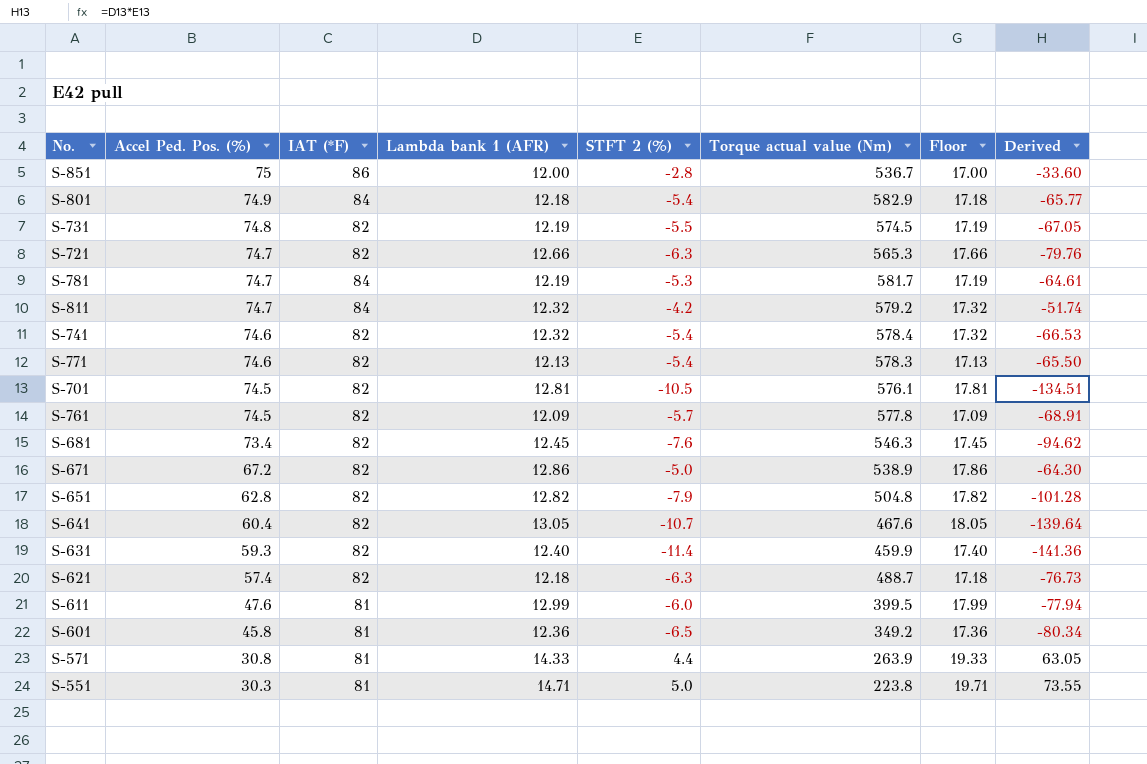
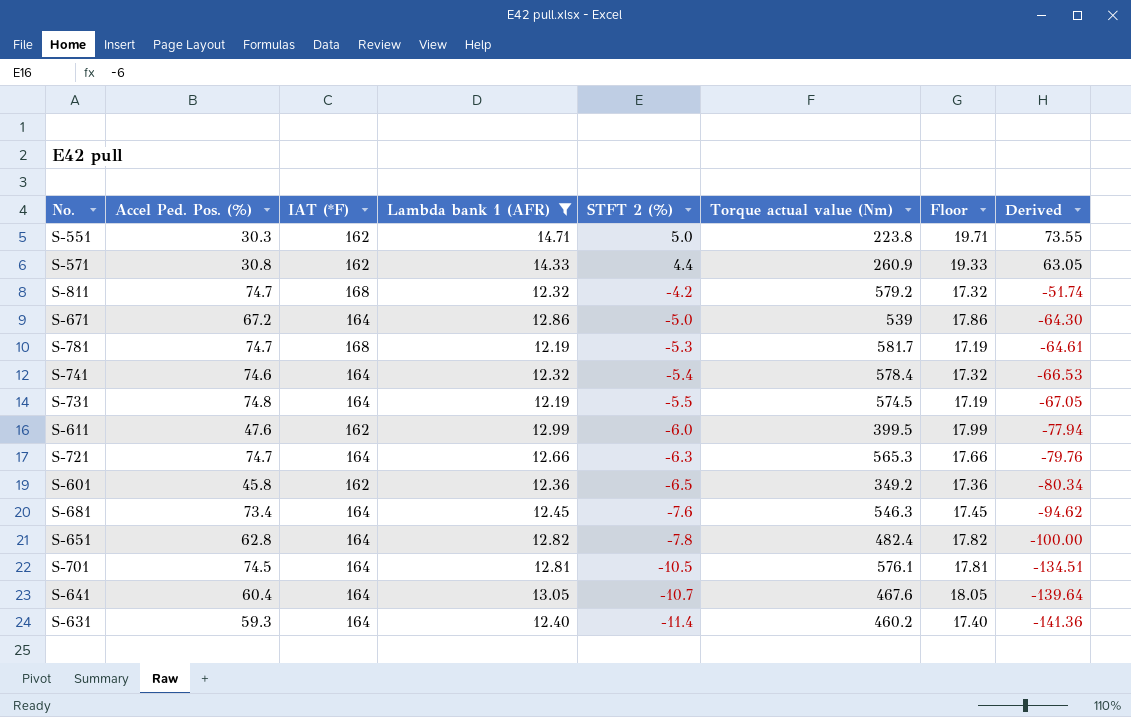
filter: none -> Lambda bank 1 (AFR) >= 12.19
row order: Accel Ped. Pos. (%) descending -> STFT 2 (%) descending
S-551 | IAT (*F): 81 -> 162
S-571 | IAT (*F): 81 -> 162
S-571 | Torque actual value (Nm): 263.9 -> 260.9
S-811 | IAT (*F): 84 -> 168
S-671 | IAT (*F): 82 -> 164
S-671 | Torque actual value (Nm): 538.9 -> 539
S-781 | IAT (*F): 84 -> 168
S-741 | IAT (*F): 82 -> 164
S-731 | IAT (*F): 82 -> 164
S-611 | IAT (*F): 81 -> 162
S-721 | IAT (*F): 82 -> 164
S-601 | IAT (*F): 81 -> 162
S-681 | IAT (*F): 82 -> 164
S-651 | IAT (*F): 82 -> 164
S-651 | STFT 2 (%): -7.9 -> -7.8
S-651 | Torque actual value (Nm): 504.8 -> 482.4
S-651 | Derived: -101.28 -> -100.00
S-701 | IAT (*F): 82 -> 164
S-641 | IAT (*F): 82 -> 164
S-631 | IAT (*F): 82 -> 164
S-631 | Torque actual value (Nm): 459.9 -> 460.2

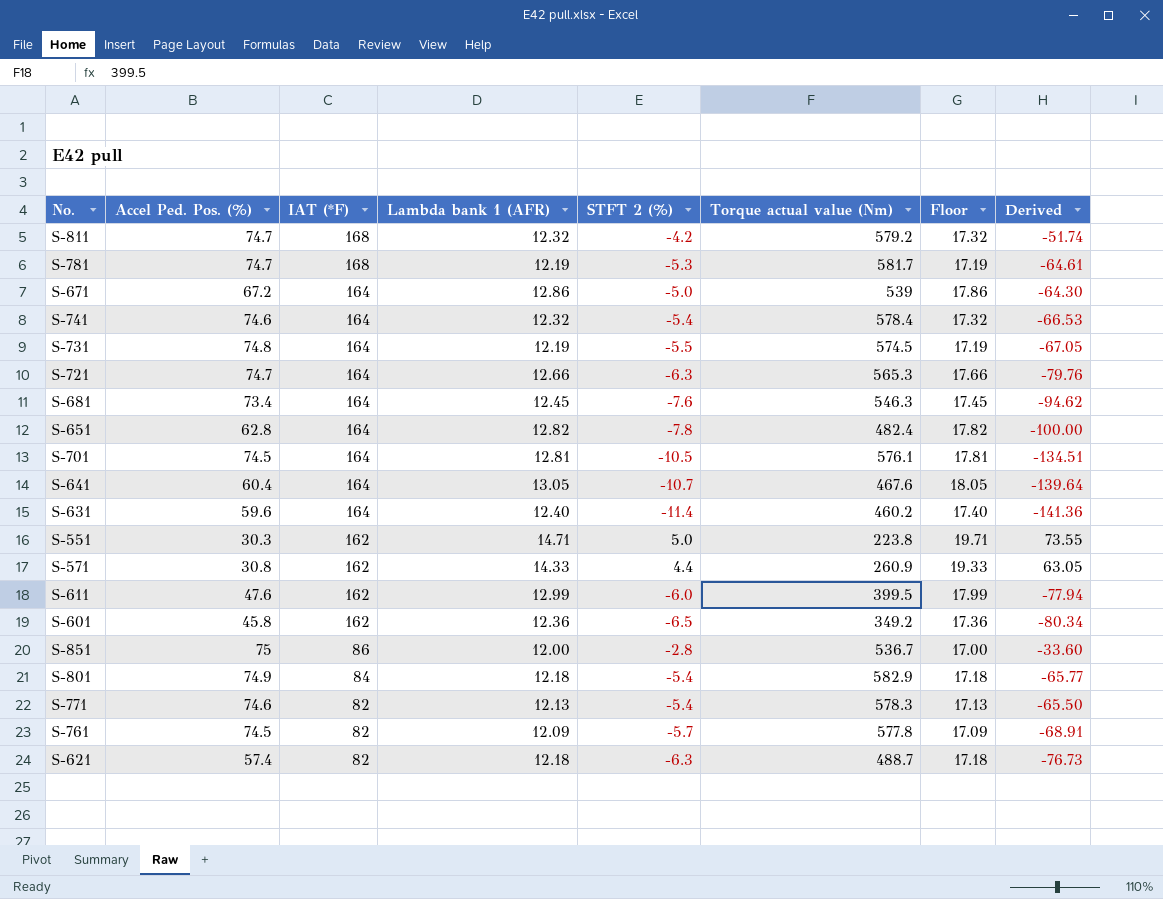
filter: Lambda bank 1 (AFR) >= 12.19 -> none
row order: STFT 2 (%) descending -> IAT (*F) descending
S-631 | Accel Ped. Pos. (%): 59.3 -> 59.6

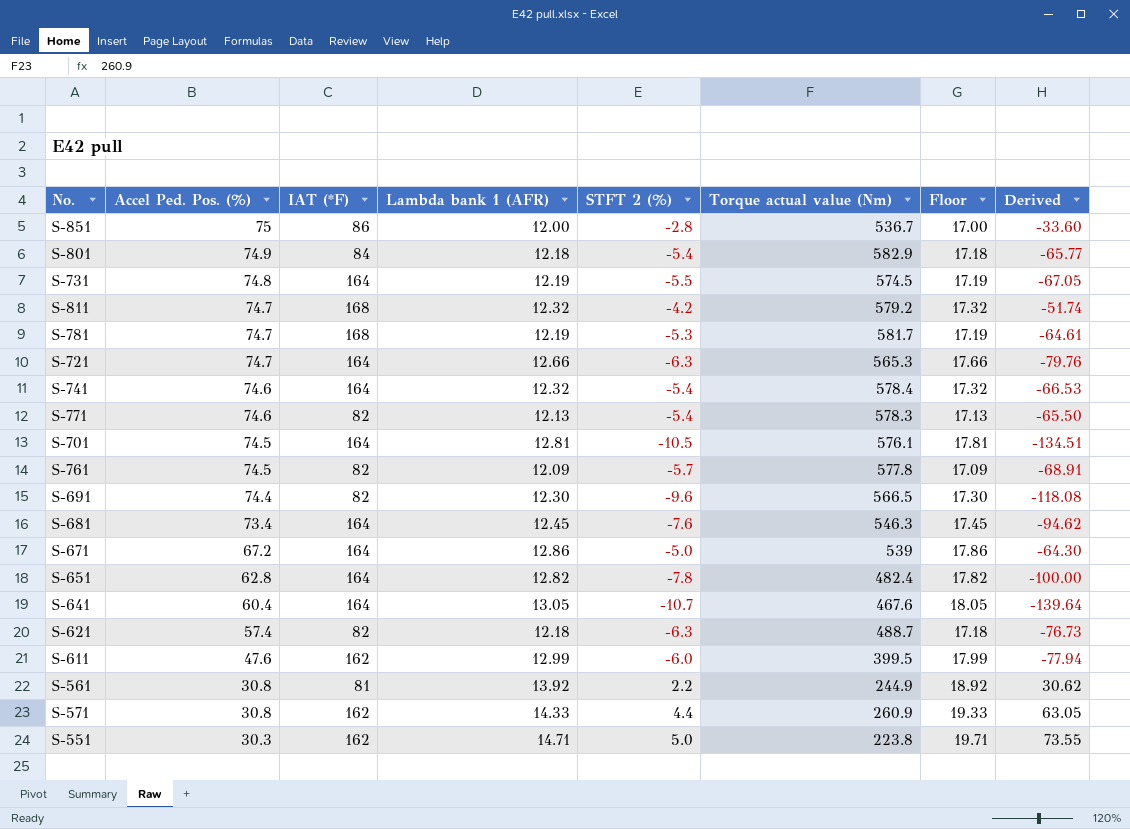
row order: IAT (*F) descending -> Accel Ped. Pos. (%) descending
row S-631: 59.6 | 164 | 12.40 | -11.4 | 460.2 | 17.40 | -141.36 -> none
row S-601: 45.8 | 162 | 12.36 | -6.5 | 349.2 | 17.36 | -80.34 -> none
row S-691: none -> 74.4 | 82 | 12.30 | -9.6 | 566.5 | 17.30 | -118.08
row S-561: none -> 30.8 | 81 | 13.92 | 2.2 | 244.9 | 18.92 | 30.62

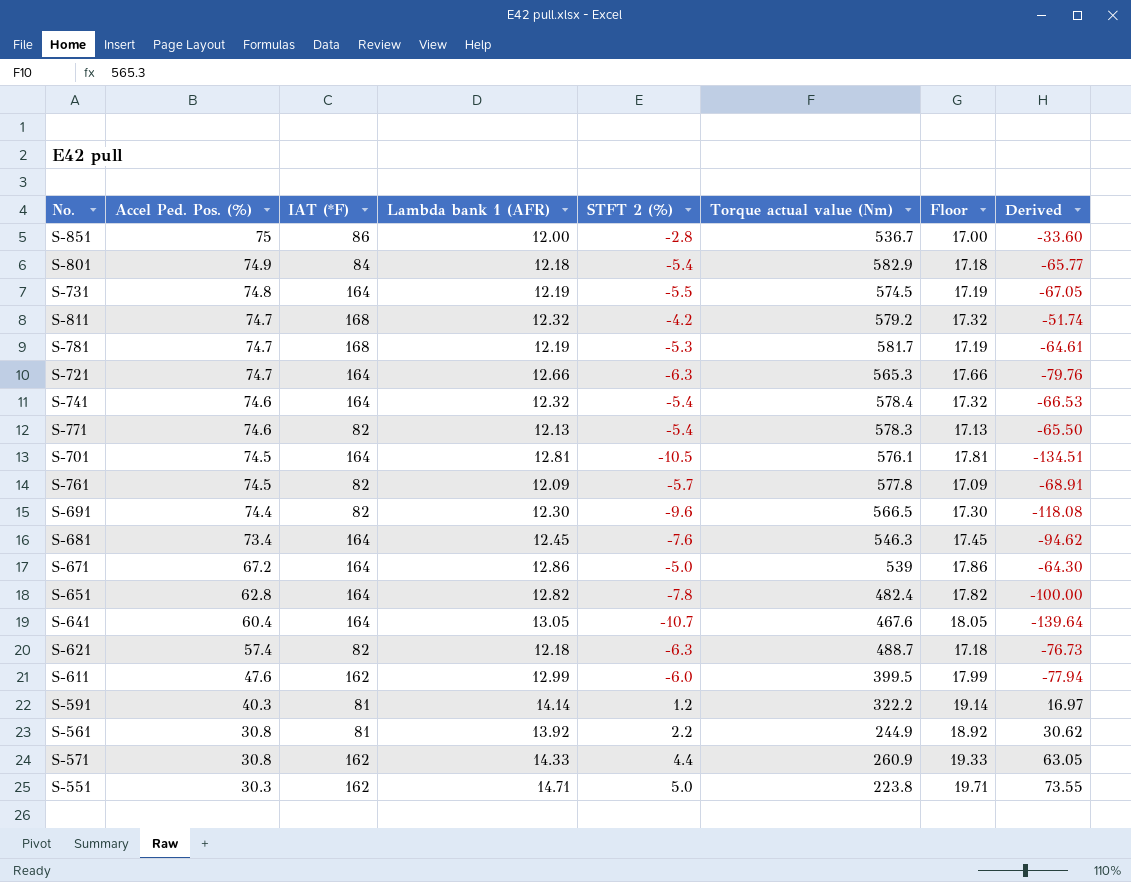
row S-591: none -> 40.3 | 81 | 14.14 | 1.2 | 322.2 | 19.14 | 16.97

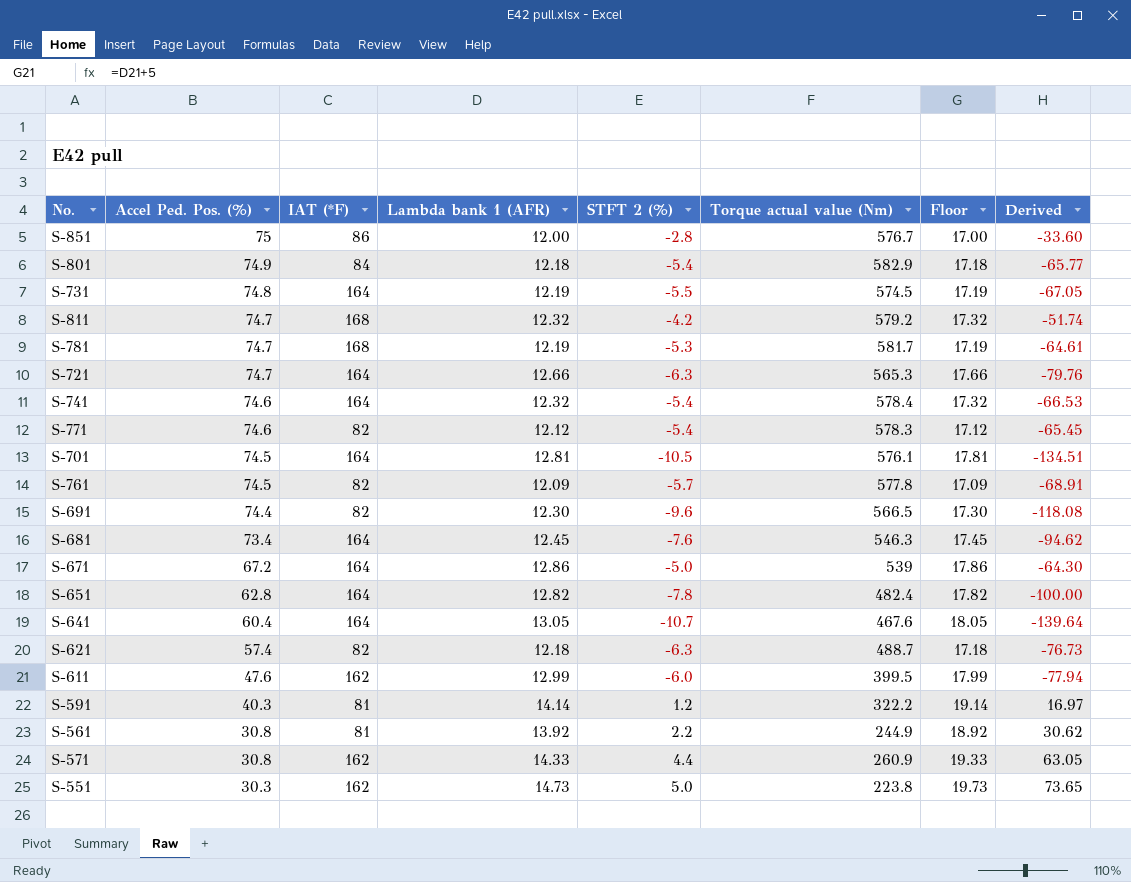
S-851 | Torque actual value (Nm): 536.7 -> 576.7
S-771 | Lambda bank 1 (AFR): 12.13 -> 12.12
S-771 | Floor: 17.13 -> 17.12
S-771 | Derived: -65.50 -> -65.45
S-551 | Lambda bank 1 (AFR): 14.71 -> 14.73
S-551 | Floor: 19.71 -> 19.73
S-551 | Derived: 73.55 -> 73.65

